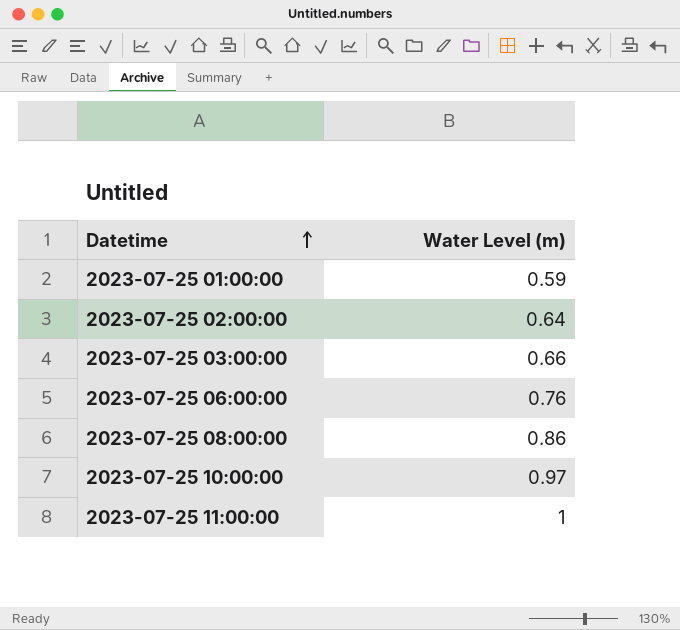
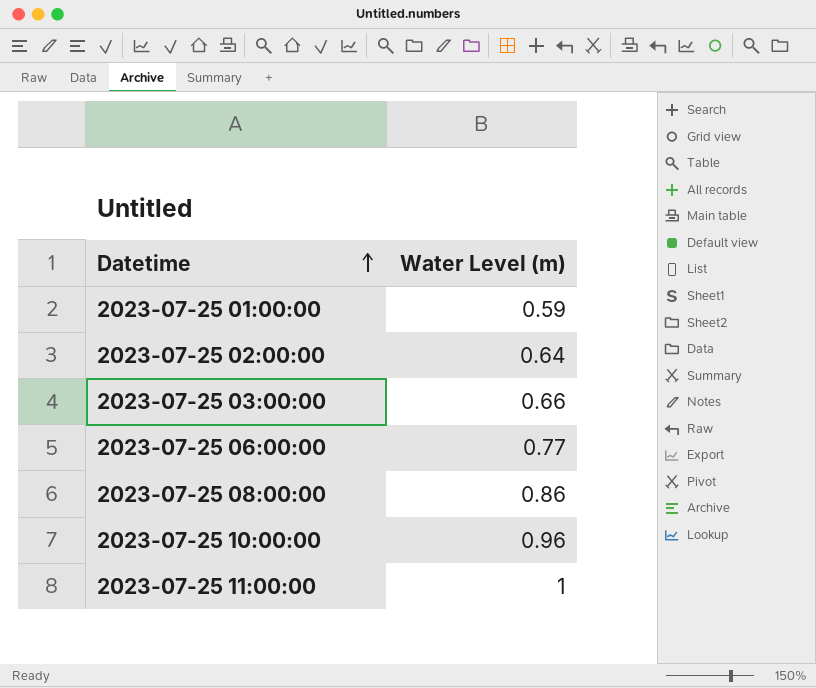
2023-07-25 06:00:00 | Water Level (m): 0.76 -> 0.77
2023-07-25 10:00:00 | Water Level (m): 0.97 -> 0.96

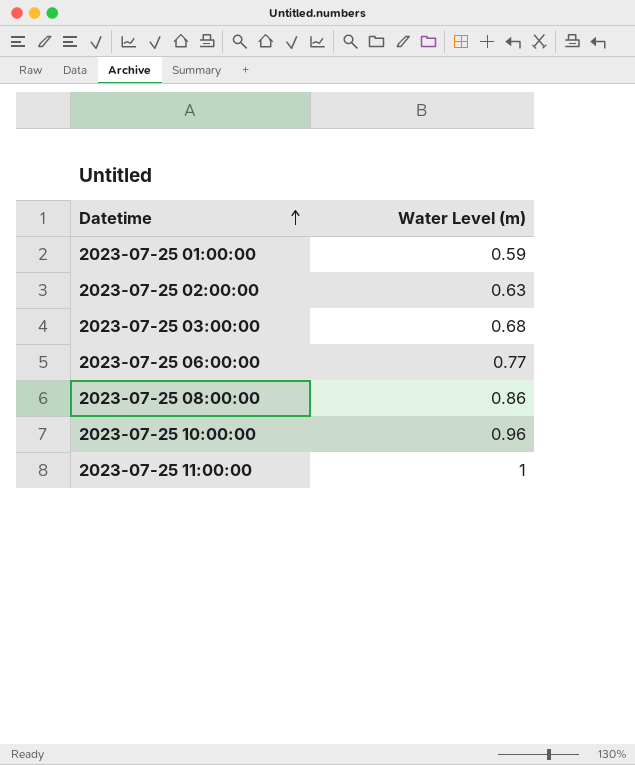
2023-07-25 02:00:00 | Water Level (m): 0.64 -> 0.63
2023-07-25 03:00:00 | Water Level (m): 0.66 -> 0.68

